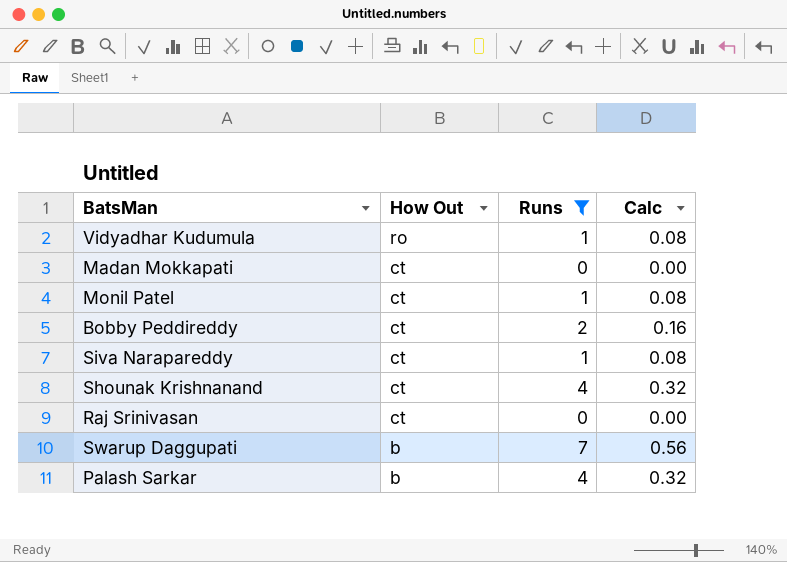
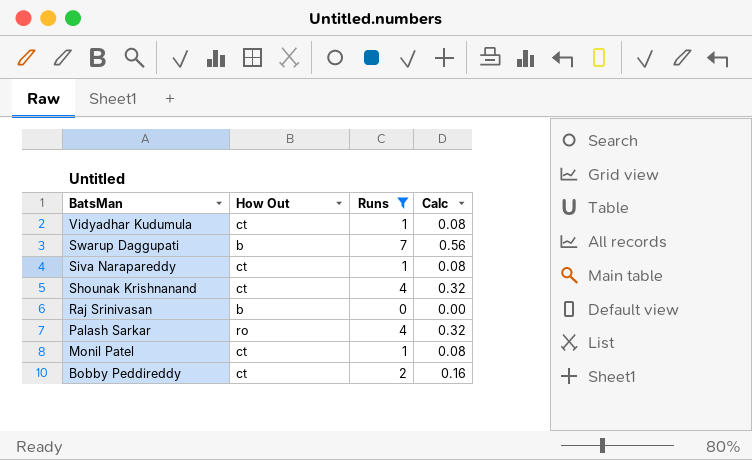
row order: How Out descending -> BatsMan descending
row Madan Mokkapati: ct | 0 | 0.00 -> none
Vidyadhar Kudumula | How Out: ro -> ct
Raj Srinivasan | How Out: ct -> b
Palash Sarkar | How Out: b -> ro

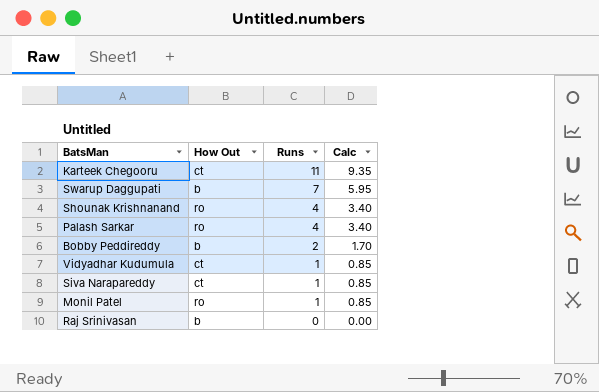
filter: Runs != 11 -> none
row order: BatsMan descending -> Runs descending
column Calc | formula: [Runs] * 0.08 -> [Runs] * 0.85
Shounak Krishnanand | How Out: ct -> ro
Bobby Peddireddy | How Out: ct -> b
Monil Patel | How Out: ct -> ro

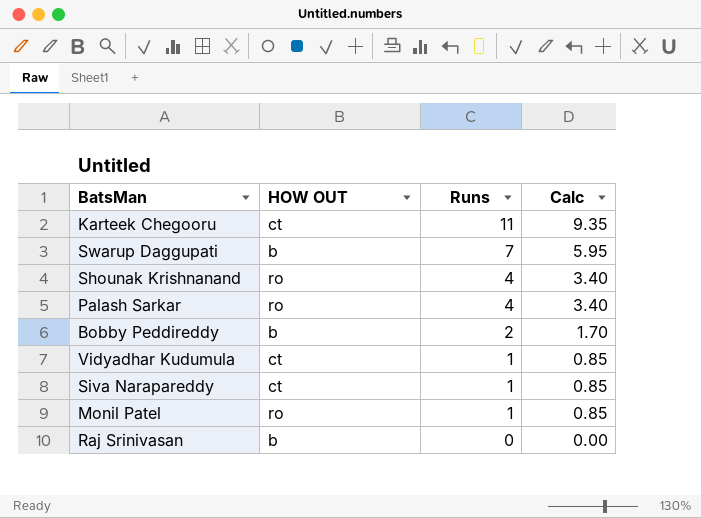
column name: How Out -> HOW OUT

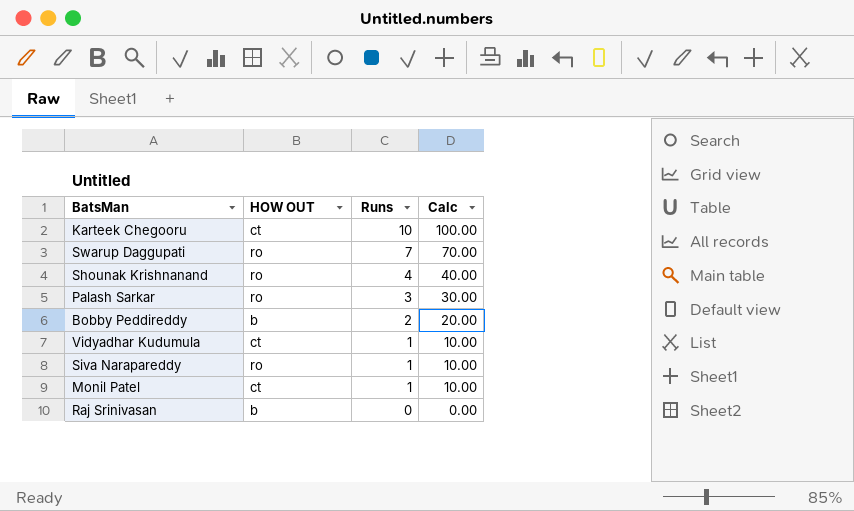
column Calc | formula: [Runs] * 0.85 -> [Runs] * 10
Karteek Chegooru | Runs: 11 -> 10
Swarup Daggupati | HOW OUT: b -> ro
Palash Sarkar | Runs: 4 -> 3
Siva Narapareddy | HOW OUT: ct -> ro
Monil Patel | HOW OUT: ro -> ct

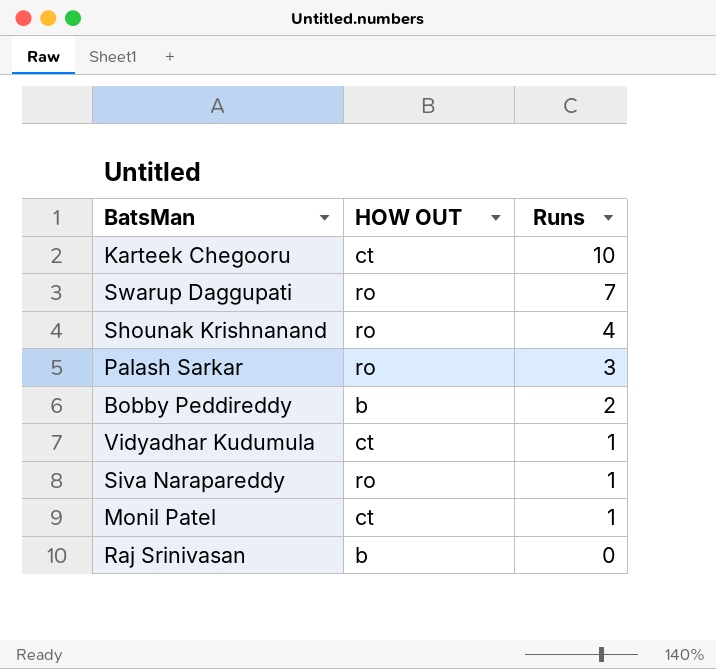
column Calc | formula: [Runs] * 10 -> none

